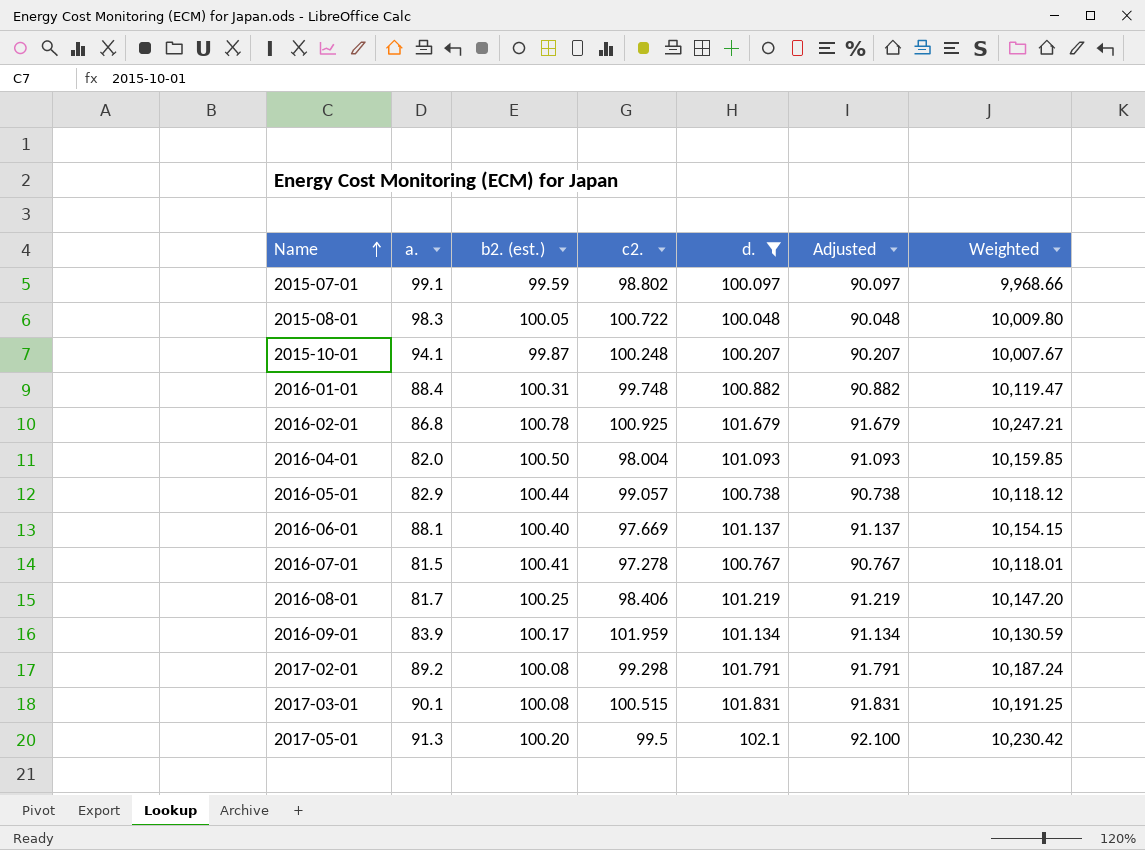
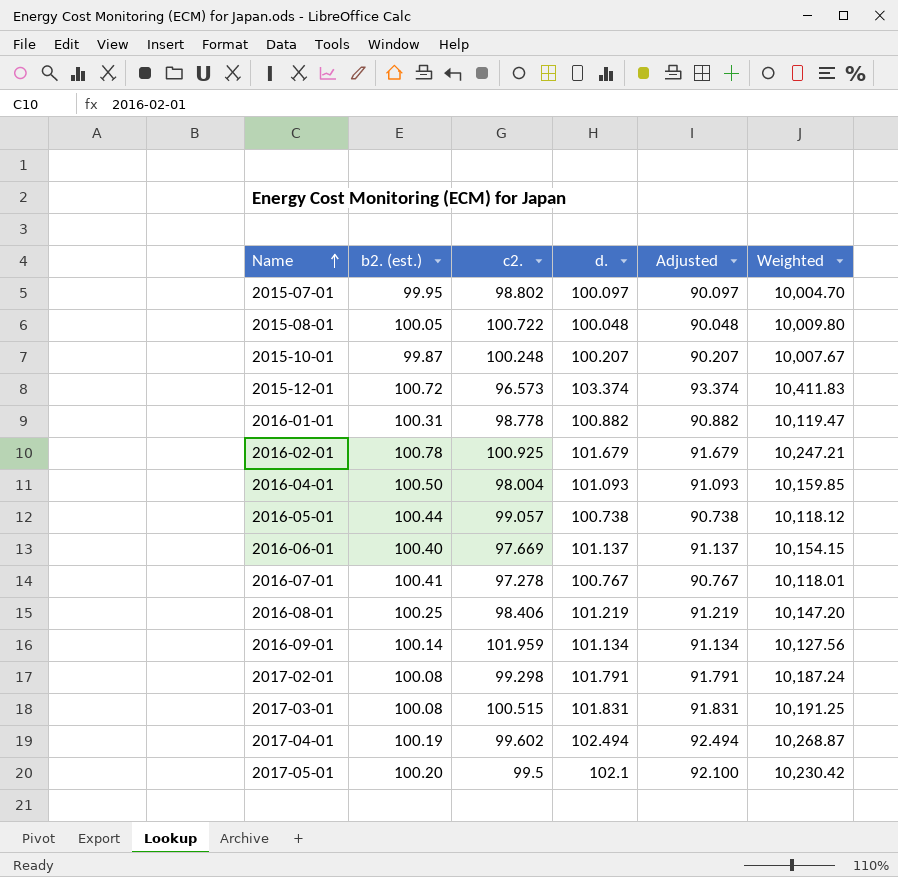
filter: d. <= 102.1 -> none
column a. | position: 2 -> none
2015-07-01 | b2. (est.): 99.59 -> 99.95
2015-07-01 | Weighted: 9,968.66 -> 10,004.70
2016-01-01 | c2.: 99.748 -> 98.778
2016-09-01 | b2. (est.): 100.17 -> 100.14
2016-09-01 | Weighted: 10,130.59 -> 10,127.56

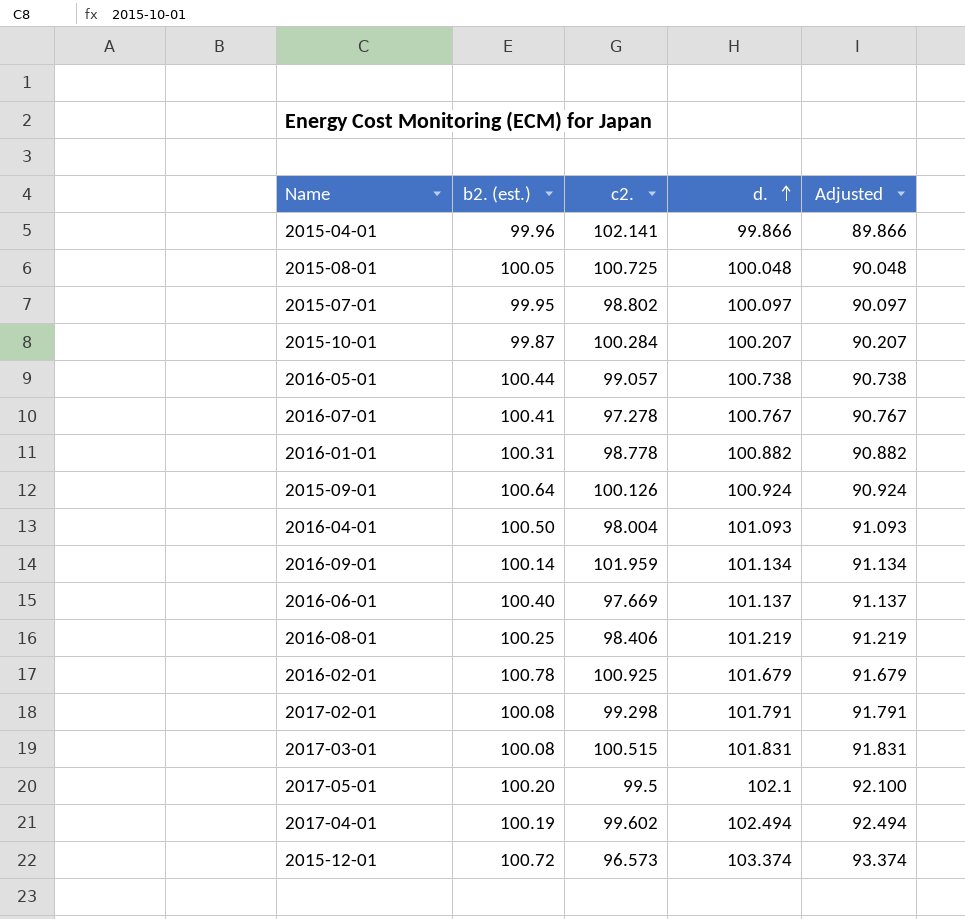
row order: Name ascending -> d. ascending
column Weighted | formula: [b2. (est.)] * [d.] -> none
row 2015-04-01: none -> 99.96 | 102.141 | 99.866 | 89.866
2015-08-01 | c2.: 100.722 -> 100.725
2015-10-01 | c2.: 100.248 -> 100.284
row 2015-09-01: none -> 100.64 | 100.126 | 100.924 | 90.924

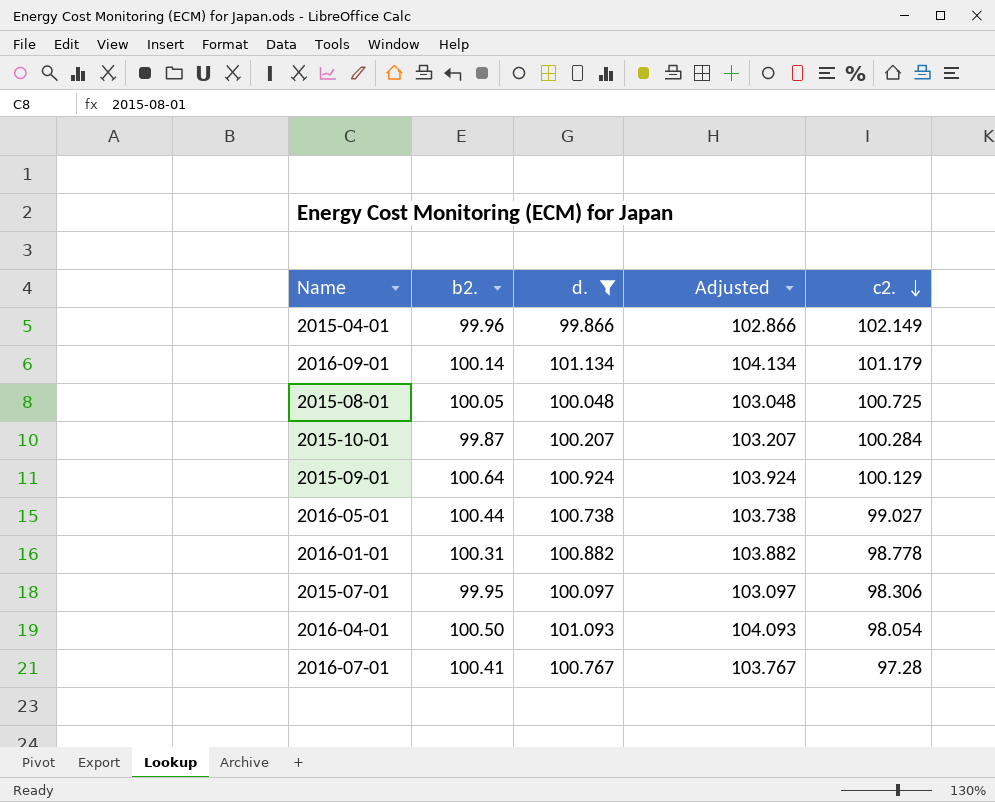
filter: none -> d. <= 101.134
row order: d. ascending -> c2. descending
column name: b2. (est.) -> b2.
column Adjusted | formula: [d.] - 10 -> [d.] + 3
column c2. | position: 3 -> 5
2015-04-01 | c2.: 102.141 -> 102.149
2016-09-01 | c2.: 101.959 -> 101.179
2015-09-01 | c2.: 100.126 -> 100.129
2016-05-01 | c2.: 99.057 -> 99.027
2015-07-01 | c2.: 98.802 -> 98.306
2016-04-01 | c2.: 98.004 -> 98.054
2016-07-01 | c2.: 97.278 -> 97.28

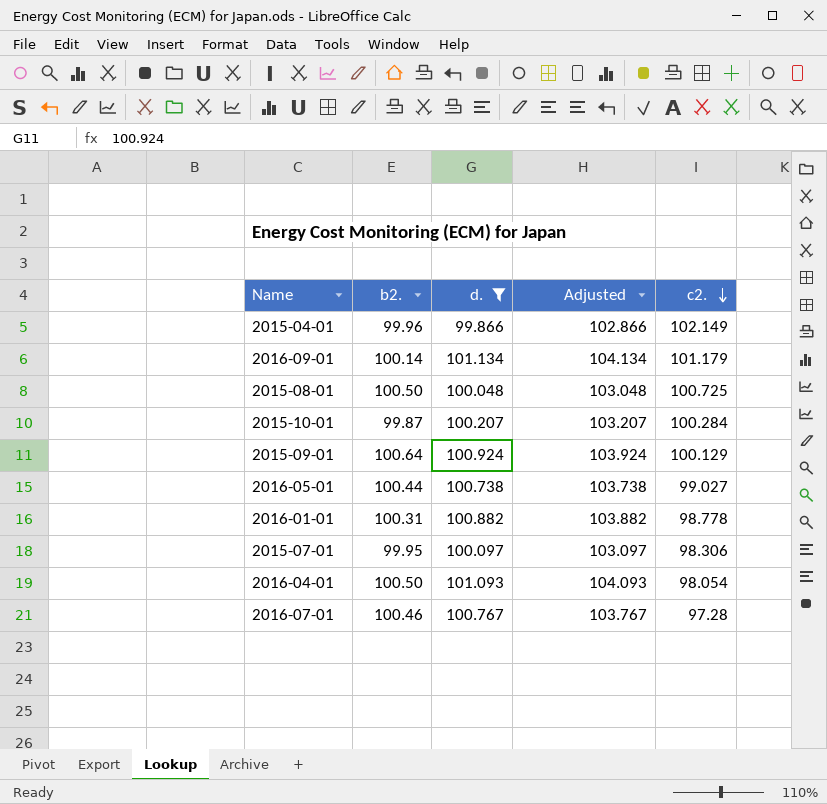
2015-08-01 | b2.: 100.05 -> 100.50
2016-07-01 | b2.: 100.41 -> 100.46

